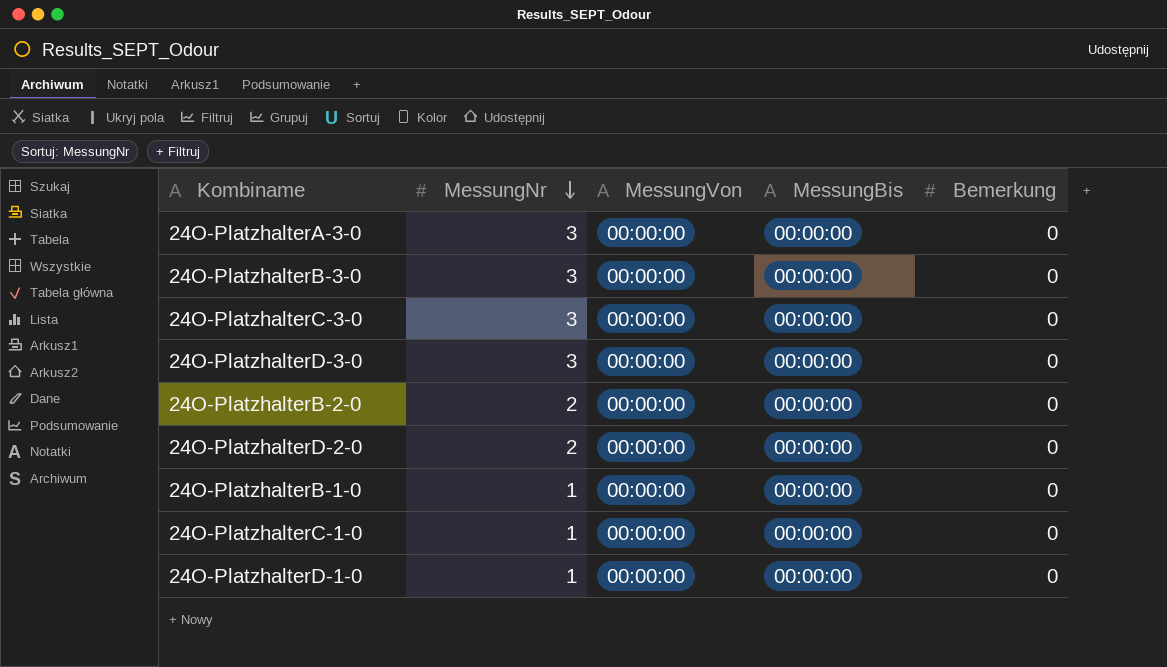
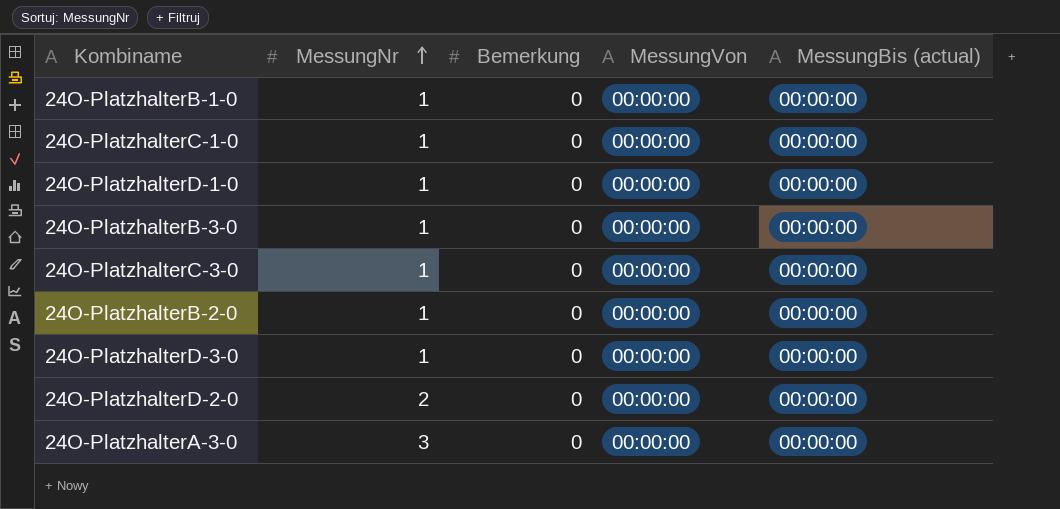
row order: MessungNr descending -> MessungNr ascending
column Bemerkung | position: 5 -> 3
column name: MessungBis -> MessungBis (actual)
24O-PlatzhalterB-3-0 | MessungNr: 3 -> 1
24O-PlatzhalterC-3-0 | MessungNr: 3 -> 1
24O-PlatzhalterB-2-0 | MessungNr: 2 -> 1
24O-PlatzhalterD-3-0 | MessungNr: 3 -> 1

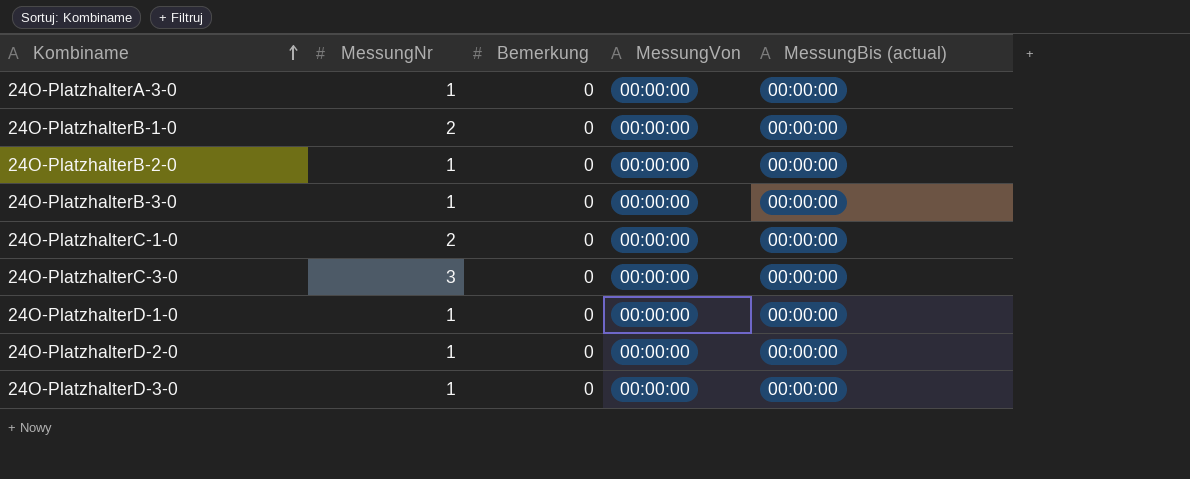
row order: MessungNr ascending -> Kombiname ascending
24O-PlatzhalterA-3-0 | MessungNr: 3 -> 1
24O-PlatzhalterB-1-0 | MessungNr: 1 -> 2
24O-PlatzhalterC-1-0 | MessungNr: 1 -> 2
24O-PlatzhalterC-3-0 | MessungNr: 1 -> 3
24O-PlatzhalterD-2-0 | MessungNr: 2 -> 1

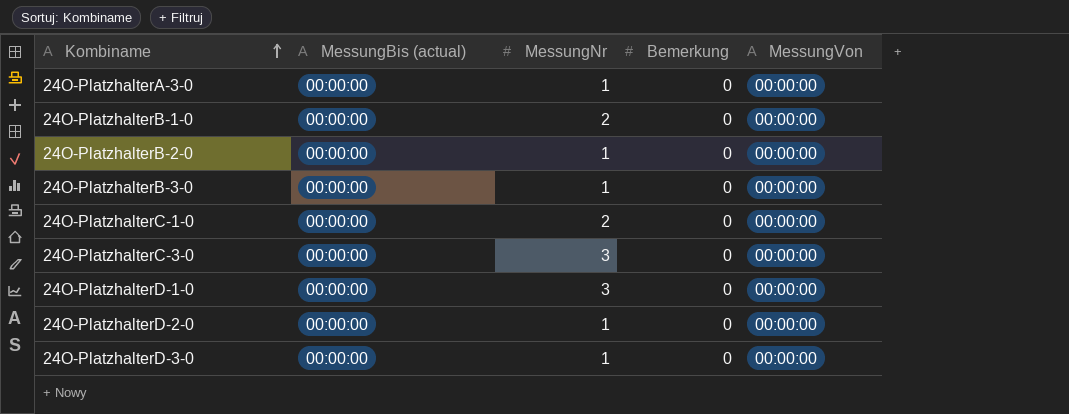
column MessungBis (actual) | position: 5 -> 2
24O-PlatzhalterD-1-0 | MessungNr: 1 -> 3

